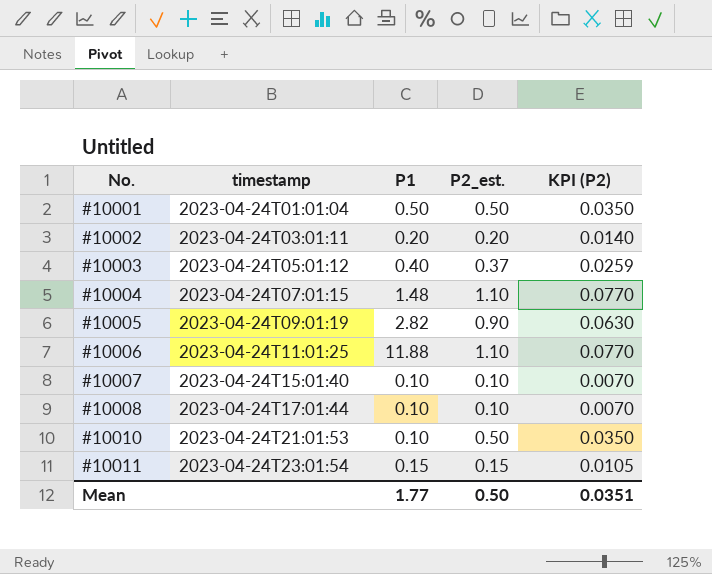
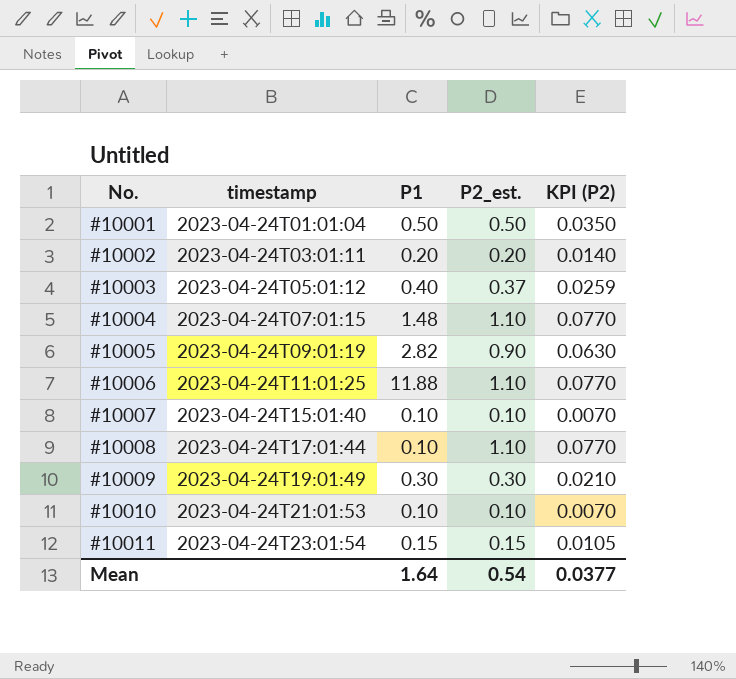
#10008 | P2_est.: 0.10 -> 1.10
#10008 | KPI (P2): 0.0070 -> 0.0770
row #10009: none -> 2023-04-24T19:01:49 | 0.30 | 0.30 | 0.0210
#10010 | P2_est.: 0.50 -> 0.10
#10010 | KPI (P2): 0.0350 -> 0.0070
Mean | P1: 1.77 -> 1.64
Mean | P2_est.: 0.50 -> 0.54
Mean | KPI (P2): 0.0351 -> 0.0377

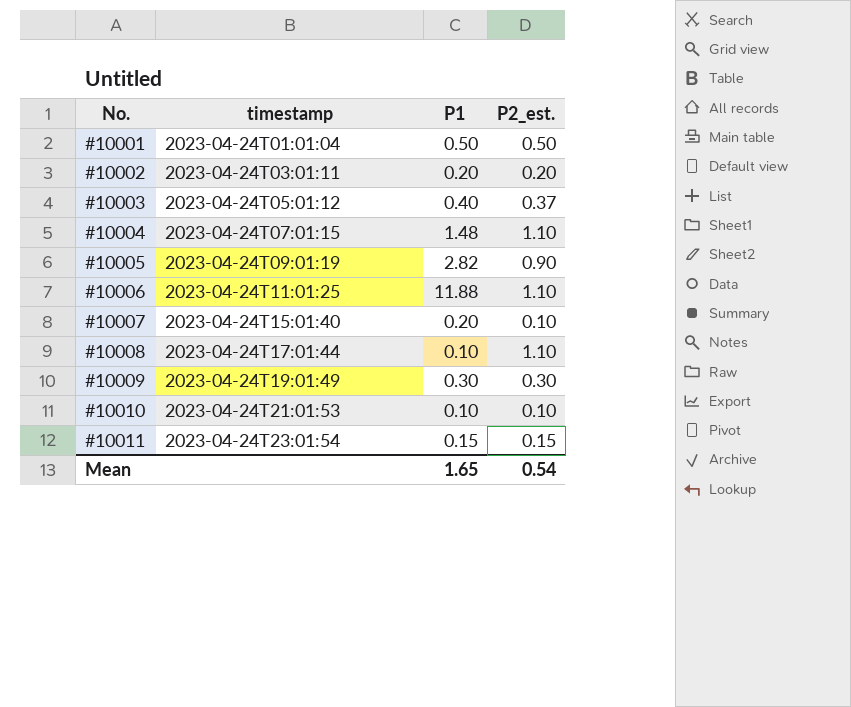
column KPI (P2) | formula: [P2_est.] * 0.07 -> none
#10007 | P1: 0.10 -> 0.20
Mean | P1: 1.64 -> 1.65

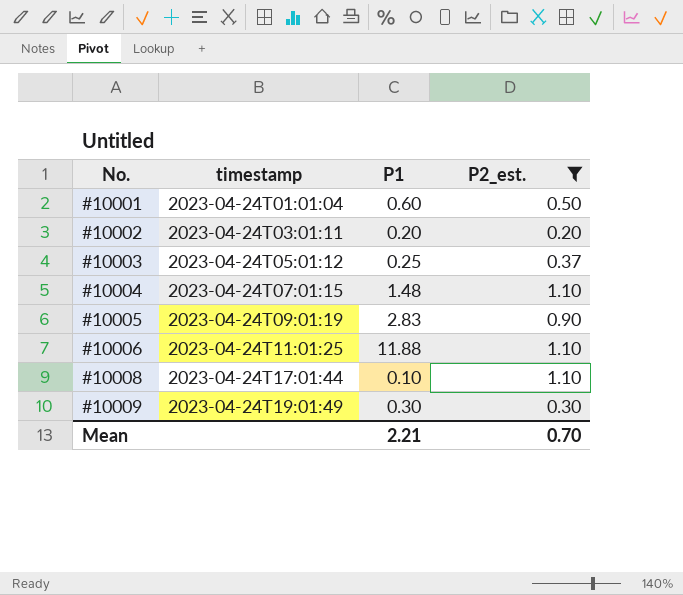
filter: none -> P2_est. >= 0.20
#10001 | P1: 0.50 -> 0.60
#10003 | P1: 0.40 -> 0.25
#10005 | P1: 2.82 -> 2.83
Mean | P1: 1.65 -> 2.21
Mean | P2_est.: 0.54 -> 0.70

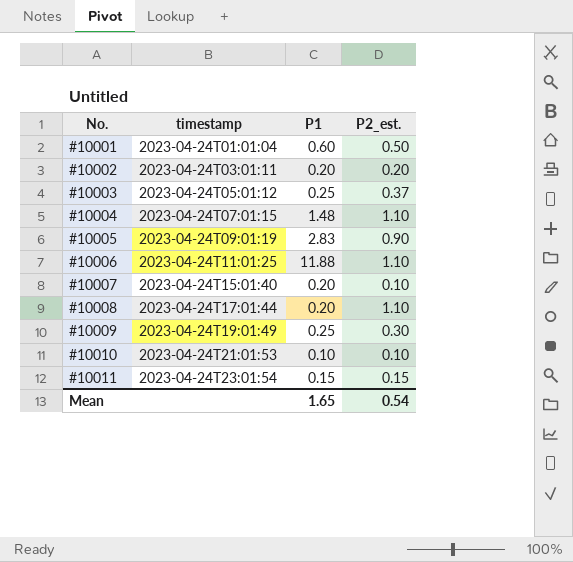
filter: P2_est. >= 0.20 -> none
#10008 | P1: 0.10 -> 0.20
#10009 | P1: 0.30 -> 0.25
Mean | P1: 2.21 -> 1.65
Mean | P2_est.: 0.70 -> 0.54

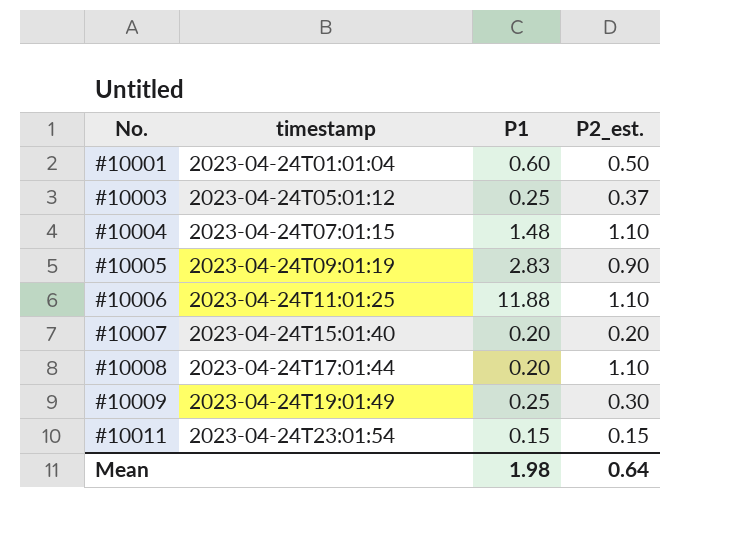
row #10002: 2023-04-24T03:01:11 | 0.20 | 0.20 -> none
row #10010: 2023-04-24T21:01:53 | 0.10 | 0.10 -> none
#10007 | P2_est.: 0.10 -> 0.20
Mean | P1: 1.65 -> 1.98
Mean | P2_est.: 0.54 -> 0.64

